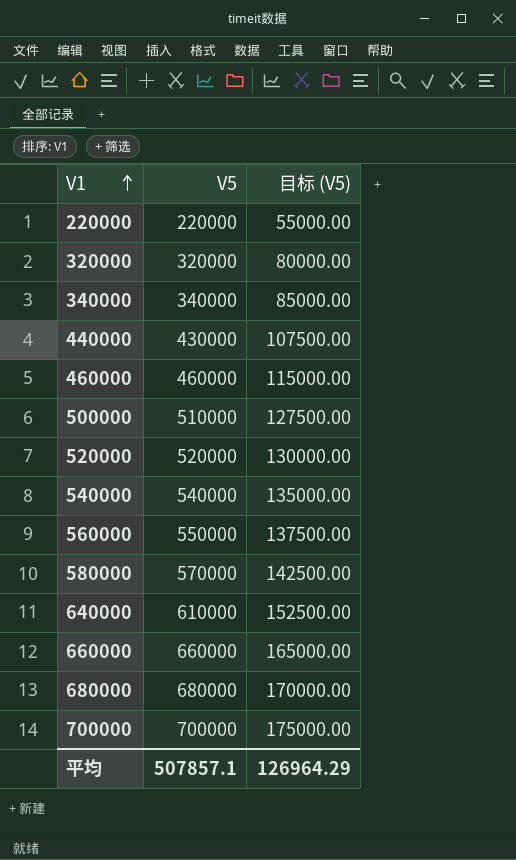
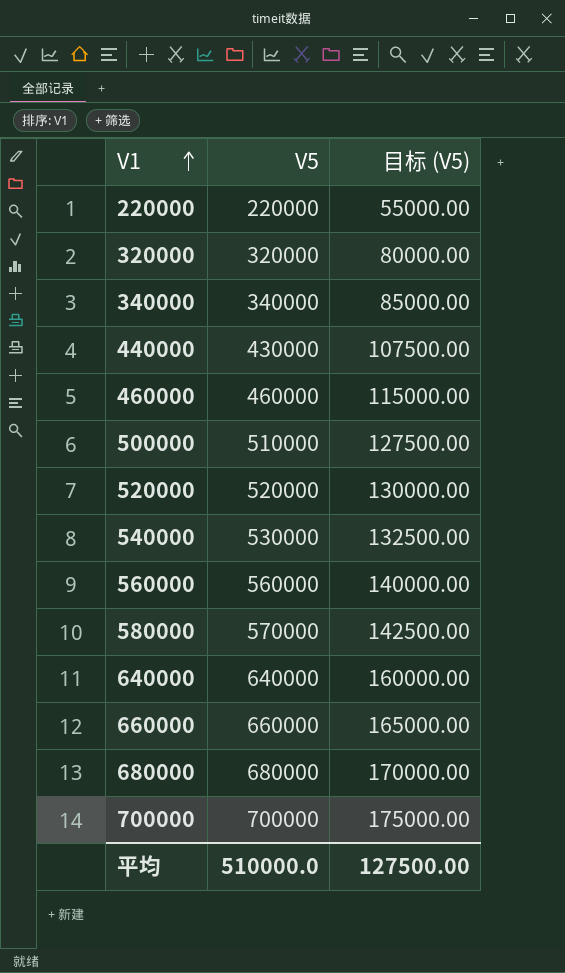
540000 | V5: 540000 -> 530000
540000 | 目标 (V5): 135000.00 -> 132500.00
560000 | V5: 550000 -> 560000
560000 | 目标 (V5): 137500.00 -> 140000.00
640000 | V5: 610000 -> 640000
640000 | 目标 (V5): 152500.00 -> 160000.00
平均 | V5: 507857.1 -> 510000.0
平均 | 目标 (V5): 126964.29 -> 127500.00

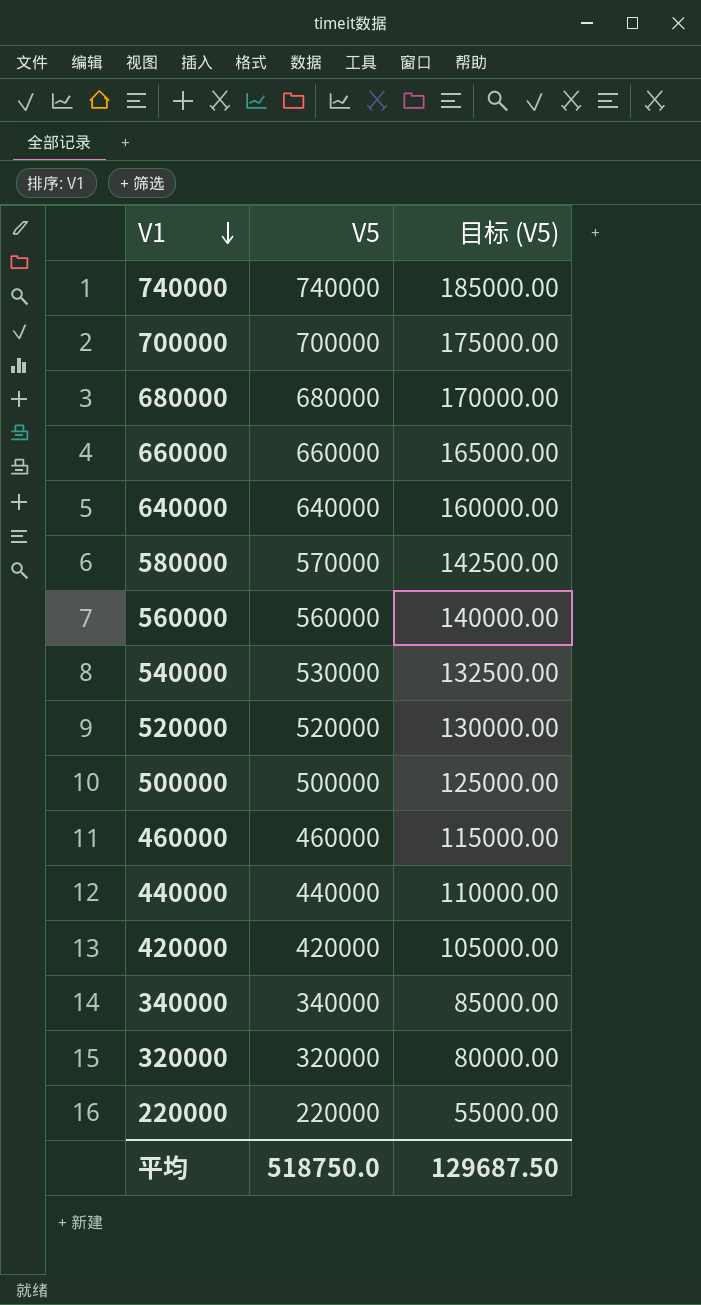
row order: V1 ascending -> V1 descending
row 740000: none -> 740000 | 185000.00
500000 | V5: 510000 -> 500000
500000 | 目标 (V5): 127500.00 -> 125000.00
440000 | V5: 430000 -> 440000
440000 | 目标 (V5): 107500.00 -> 110000.00
row 420000: none -> 420000 | 105000.00
平均 | V5: 510000.0 -> 518750.0
平均 | 目标 (V5): 127500.00 -> 129687.50

